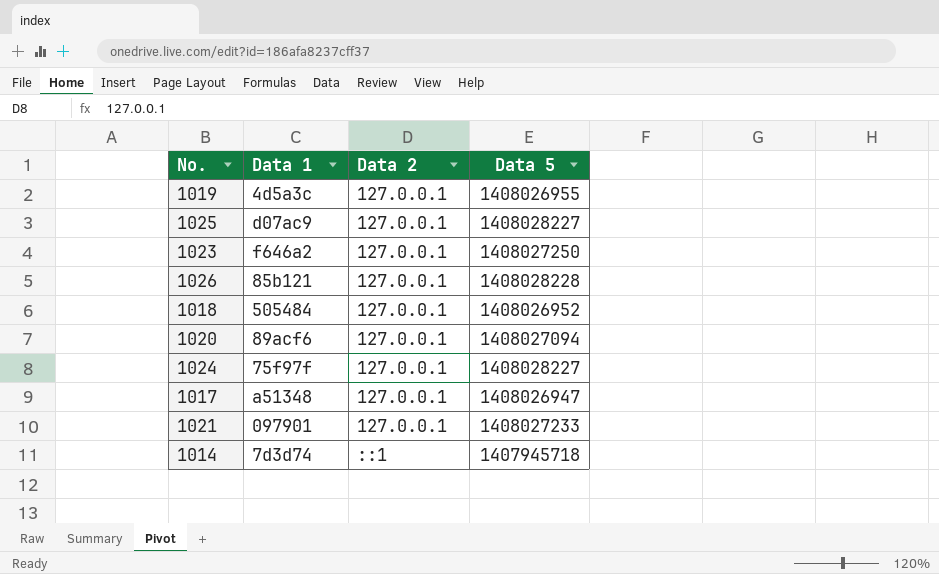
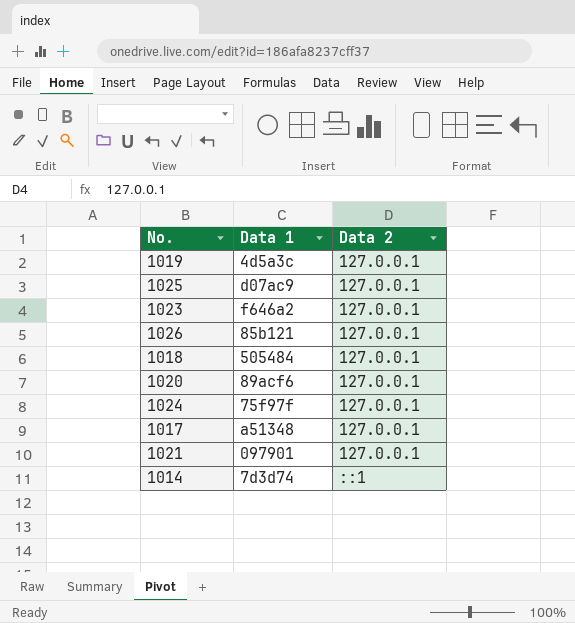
column Data 5 | position: 4 -> none

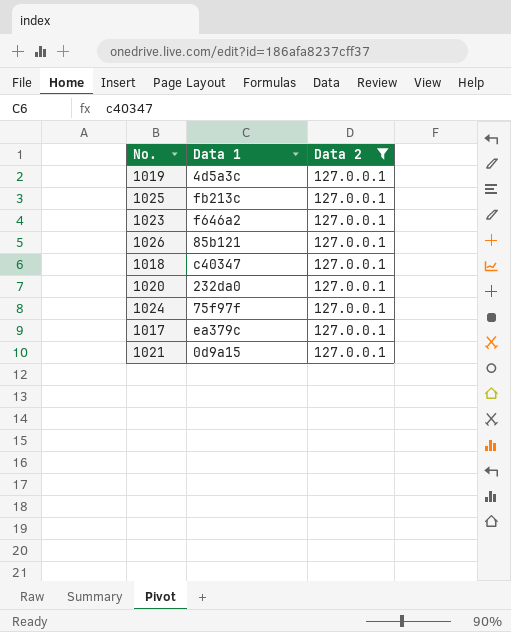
filter: none -> Data 2 = 127.0.0.1
1025 | Data 1: d07ac9 -> fb213c
1018 | Data 1: 505484 -> c40347
1020 | Data 1: 89acf6 -> 232da0
1017 | Data 1: a51348 -> ea379c
1021 | Data 1: 097901 -> 0d9a15

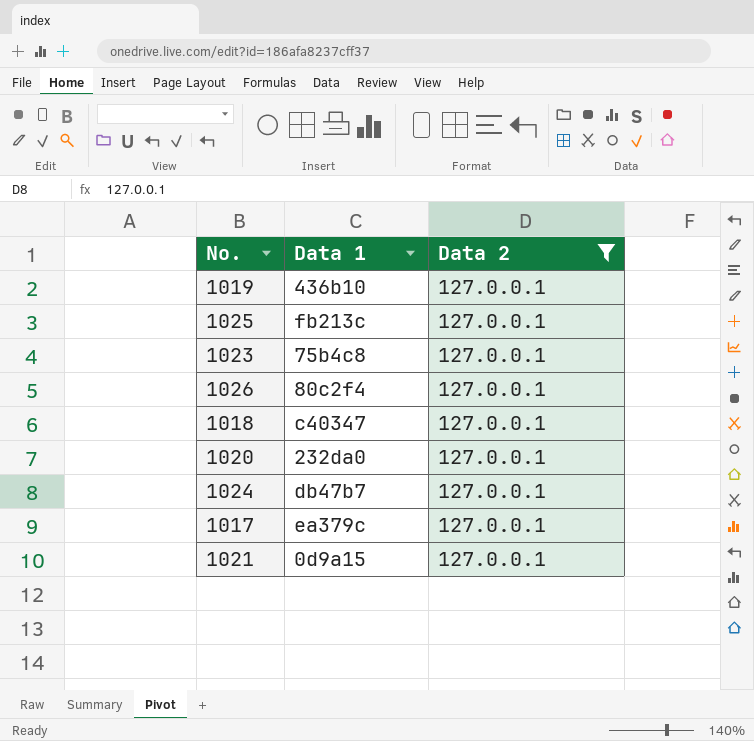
1019 | Data 1: 4d5a3c -> 436b10
1023 | Data 1: f646a2 -> 75b4c8
1026 | Data 1: 85b121 -> 80c2f4
1024 | Data 1: 75f97f -> db47b7

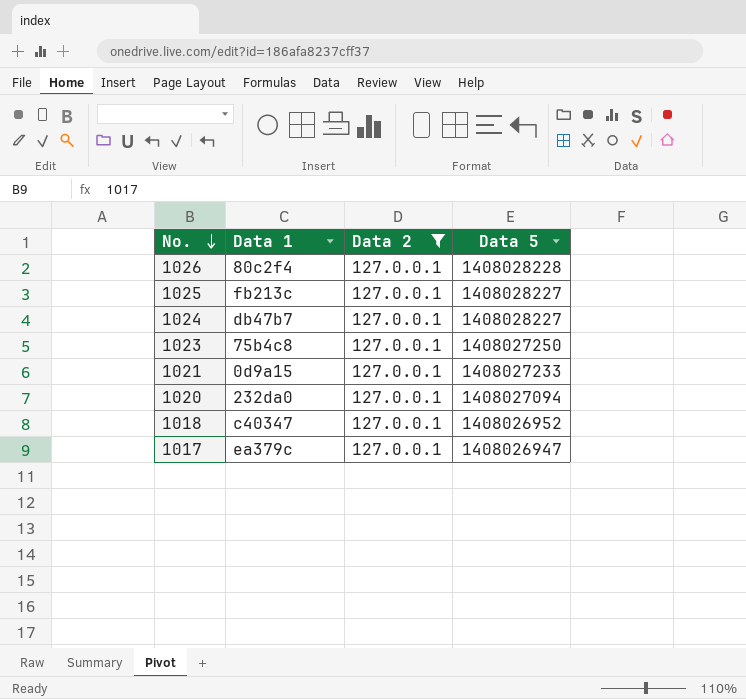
row order: none -> No. descending
column Data 5 | position: none -> 4
row 1019: 436b10 | 127.0.0.1 -> none

